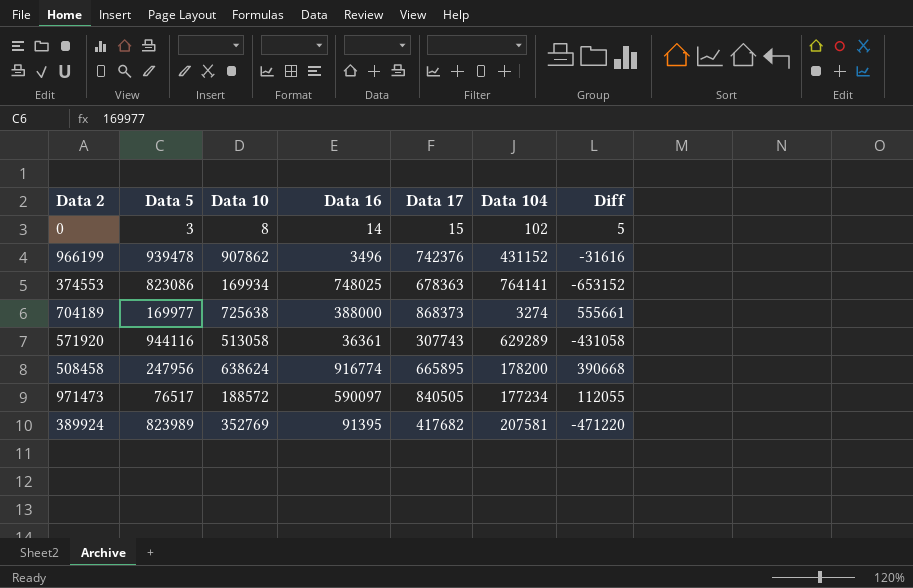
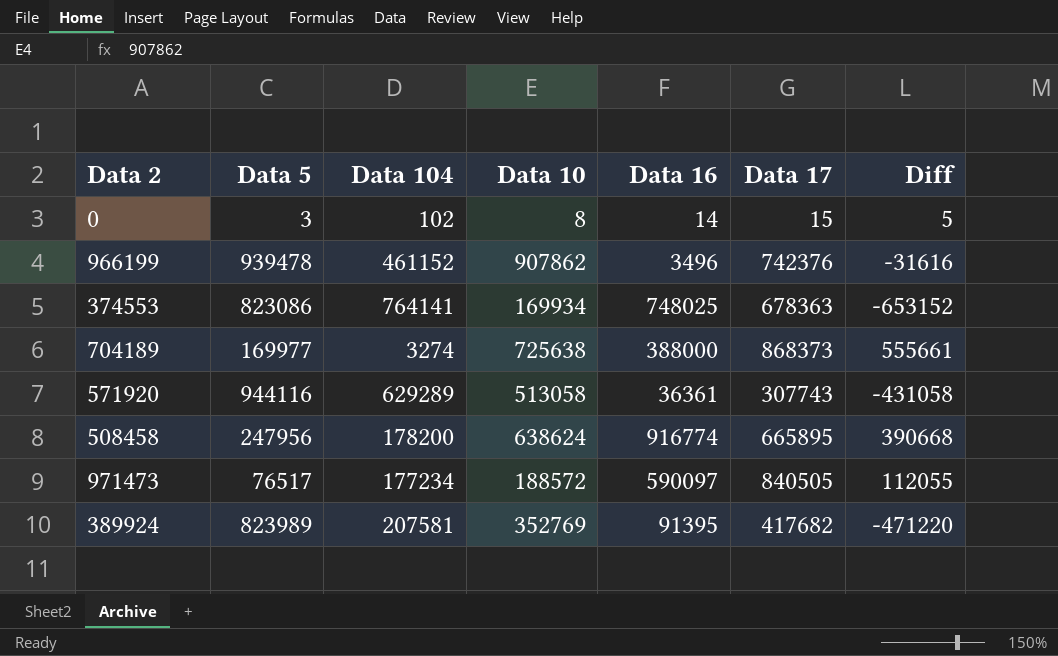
column Data 104 | position: 6 -> 3
966199 | Data 104: 431152 -> 461152

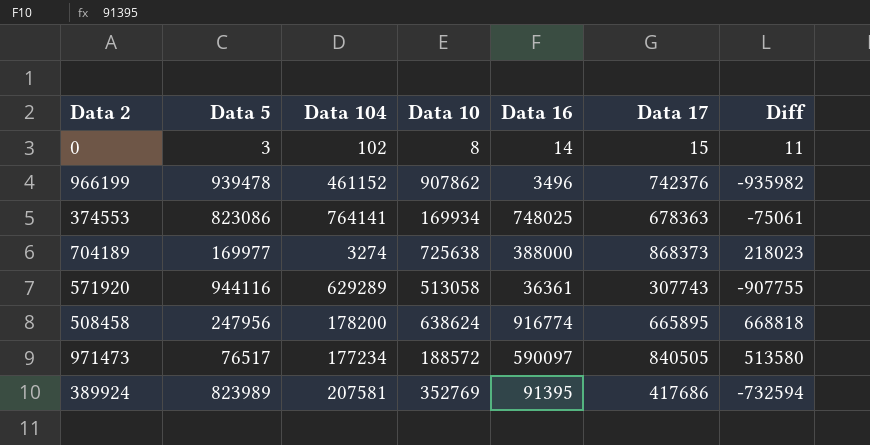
column Diff | formula: [Data 10] - [Data 5] -> [Data 16] - [Data 5]
389924 | Data 17: 417682 -> 417686

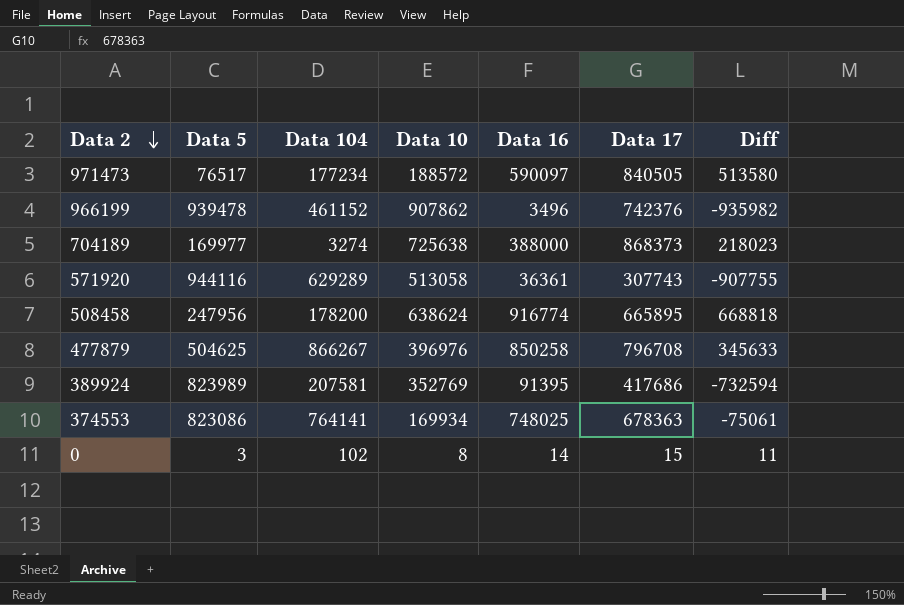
row order: none -> Data 2 descending
row 477879: none -> 504625 | 866267 | 396976 | 850258 | 796708 | 345633

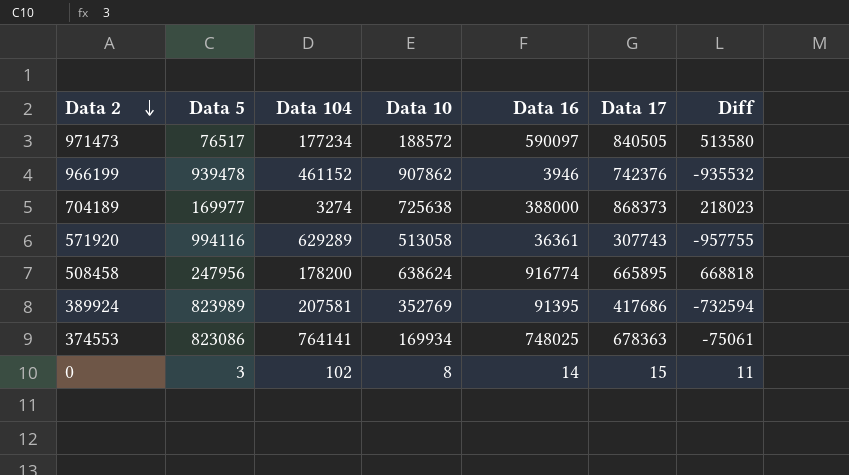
row 477879: 504625 | 866267 | 396976 | 850258 | 796708 | 345633 -> none
966199 | Data 16: 3496 -> 3946
966199 | Diff: -935982 -> -935532
571920 | Data 5: 944116 -> 994116
571920 | Diff: -907755 -> -957755

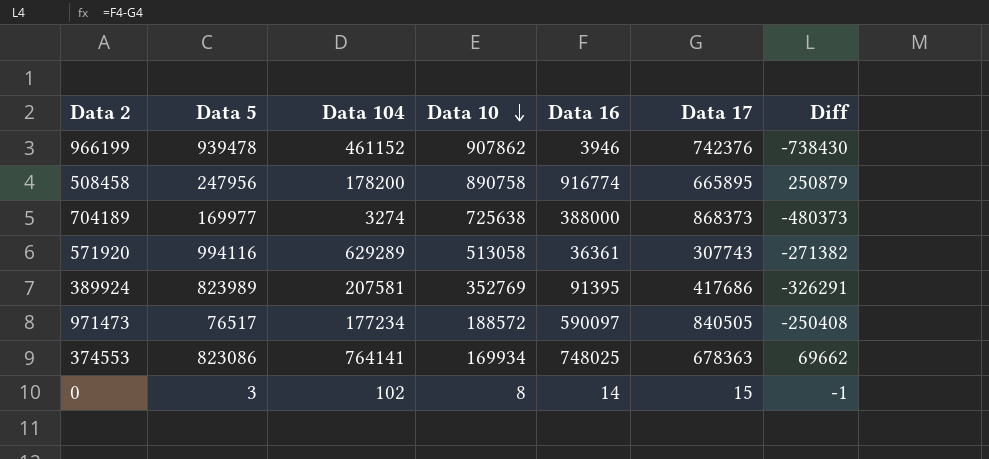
row order: Data 2 descending -> Data 10 descending
column Diff | formula: [Data 16] - [Data 5] -> [Data 16] - [Data 17]
508458 | Data 10: 638624 -> 890758

